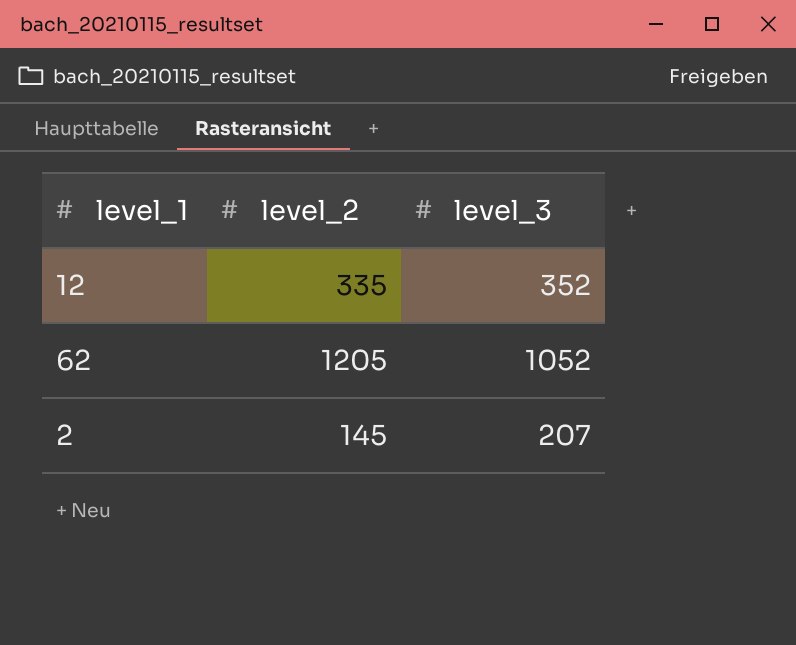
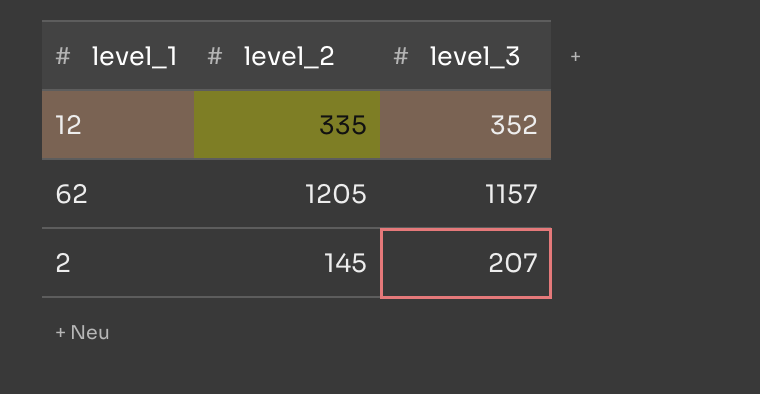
62 | level_3: 1052 -> 1157

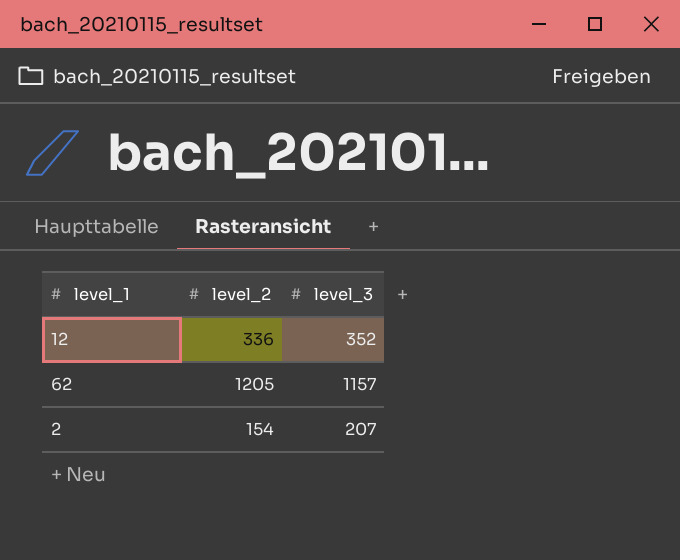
12 | level_2: 335 -> 336
2 | level_2: 145 -> 154

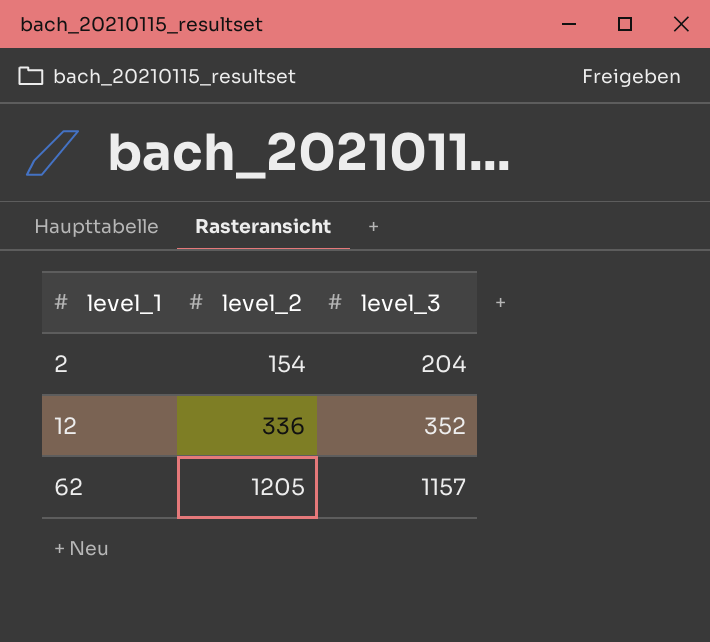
row order: none -> level_1 ascending
2 | level_3: 207 -> 204

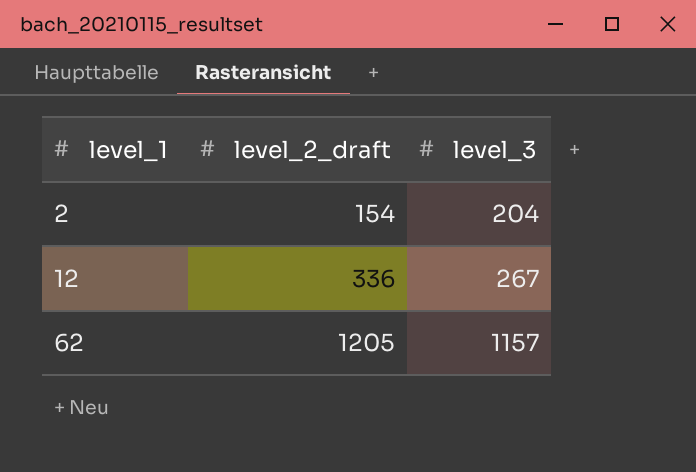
column name: level_2 -> level_2_draft
12 | level_3: 352 -> 267

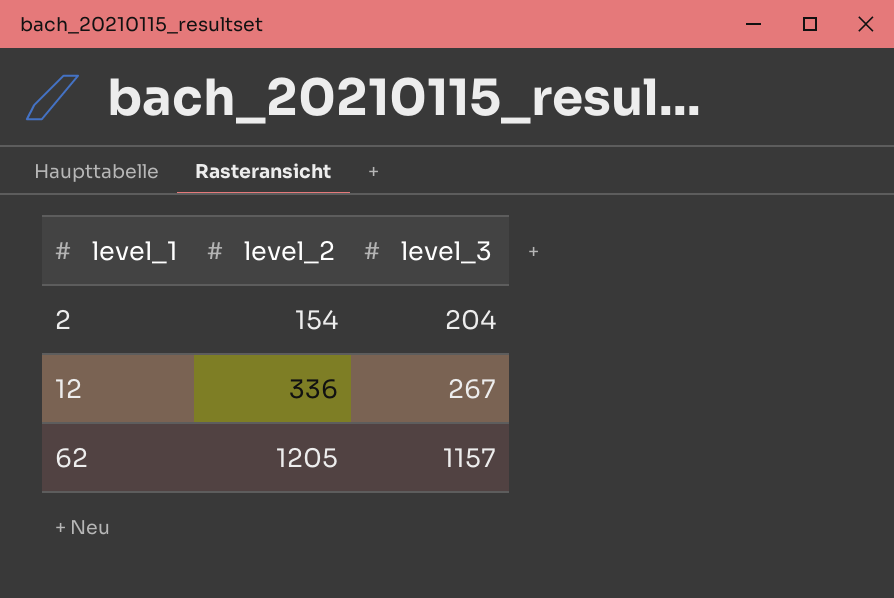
column name: level_2_draft -> level_2

